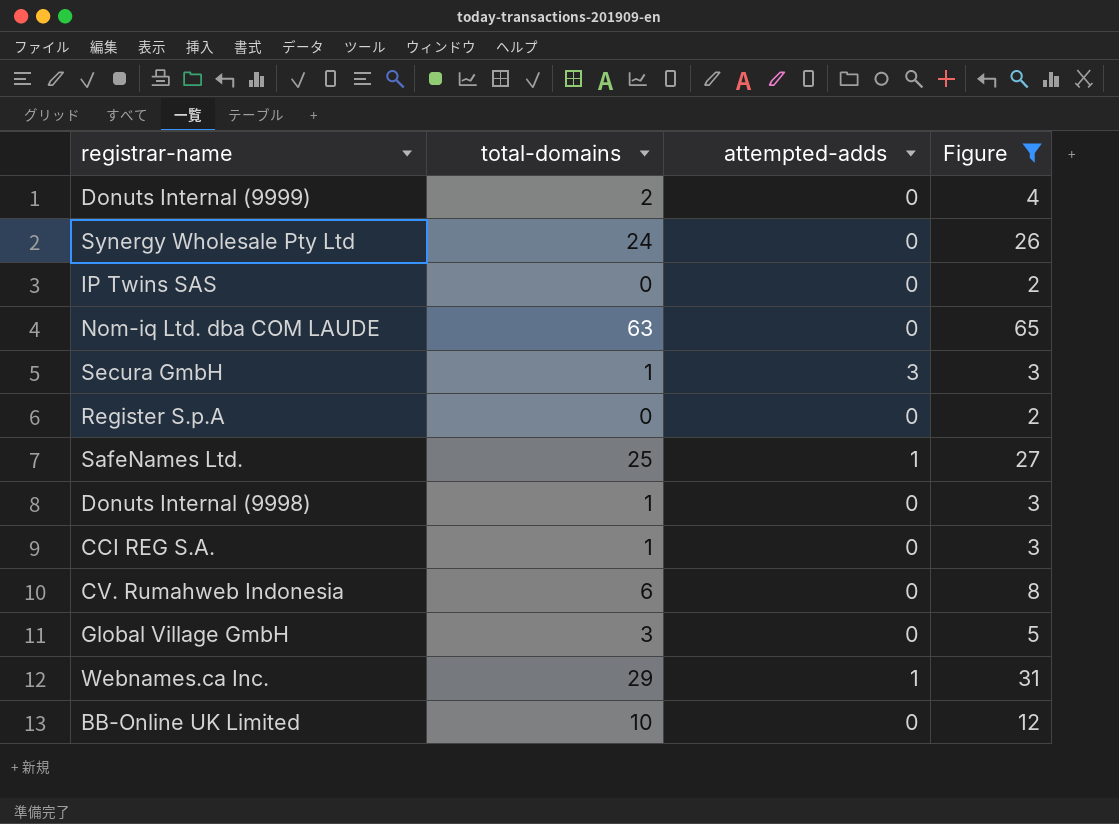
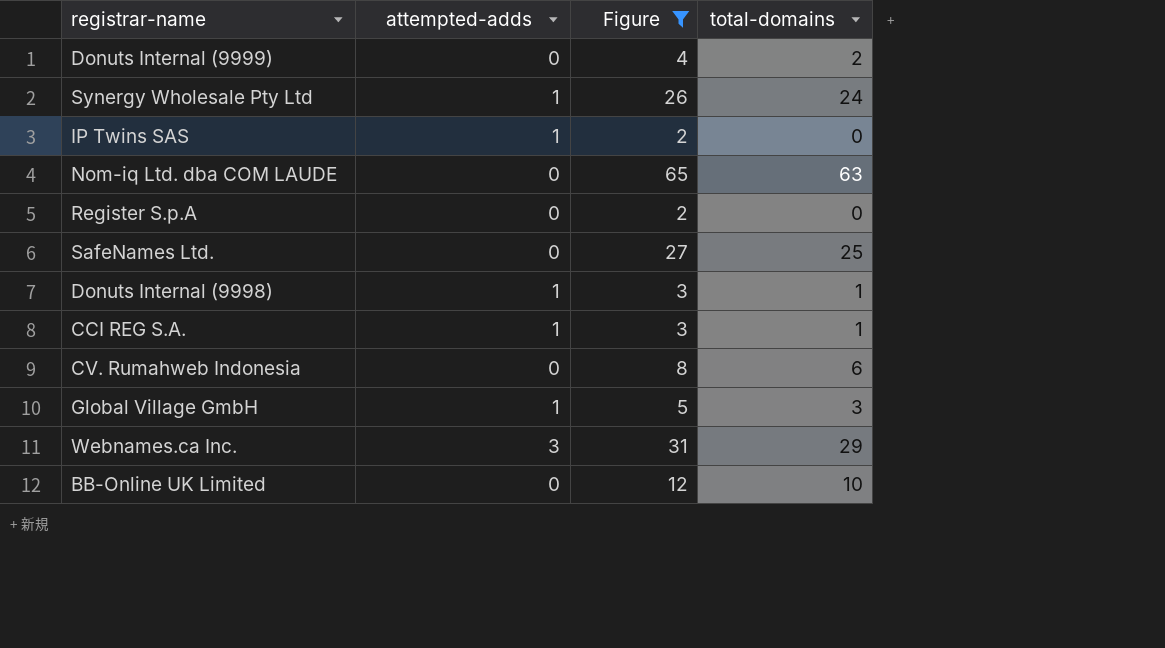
column total-domains | position: 2 -> 4
row Secura GmbH: 1 | 3 | 3 -> none
Synergy Wholesale Pty Ltd | attempted-adds: 0 -> 1
IP Twins SAS | attempted-adds: 0 -> 1
SafeNames Ltd. | attempted-adds: 1 -> 0
Donuts Internal (9998) | attempted-adds: 0 -> 1
CCI REG S.A. | attempted-adds: 0 -> 1
Global Village GmbH | attempted-adds: 0 -> 1
Webnames.ca Inc. | attempted-adds: 1 -> 3

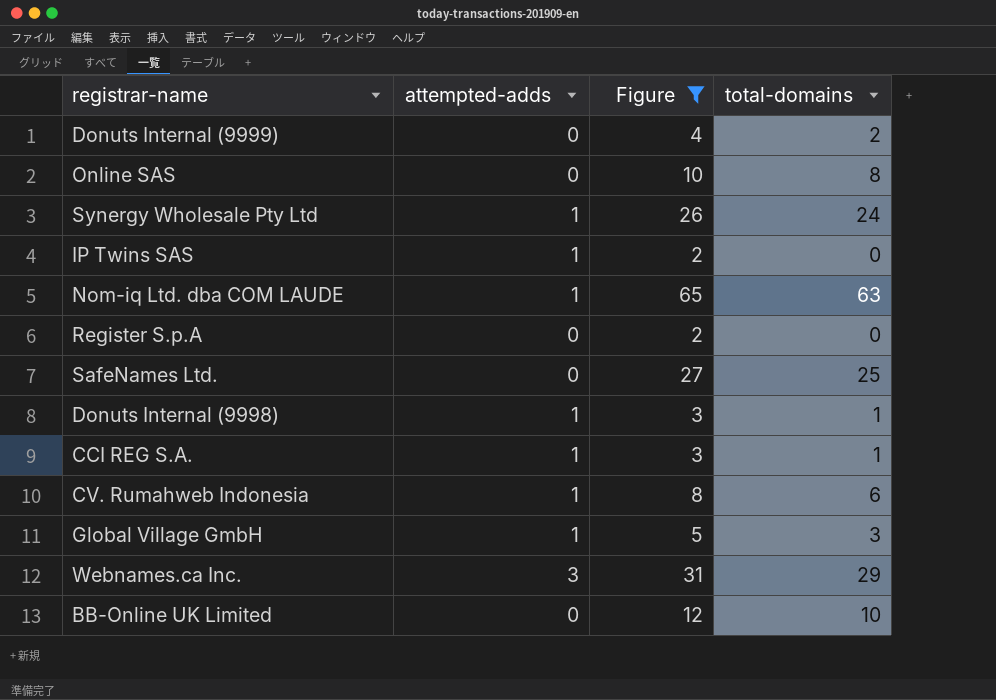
row Online SAS: none -> 0 | 10 | 8
Nom-iq Ltd. dba COM LAUDE | attempted-adds: 0 -> 1
CV. Rumahweb Indonesia | attempted-adds: 0 -> 1

